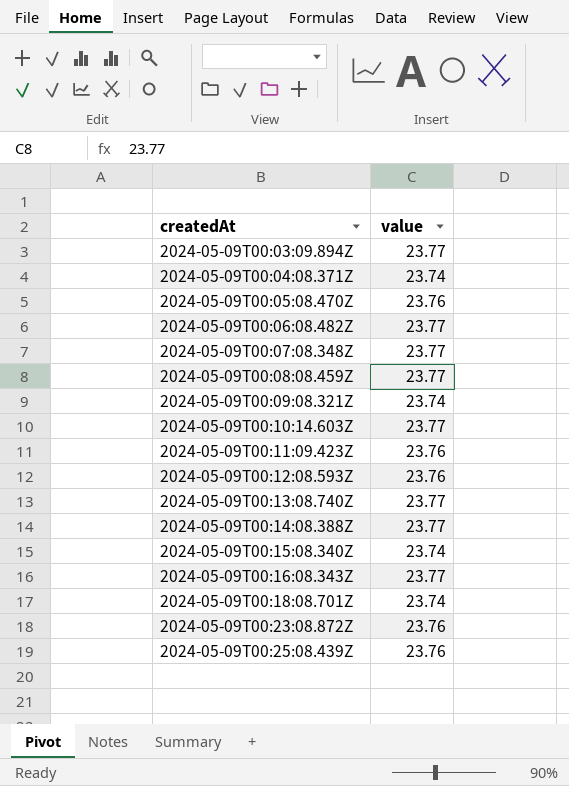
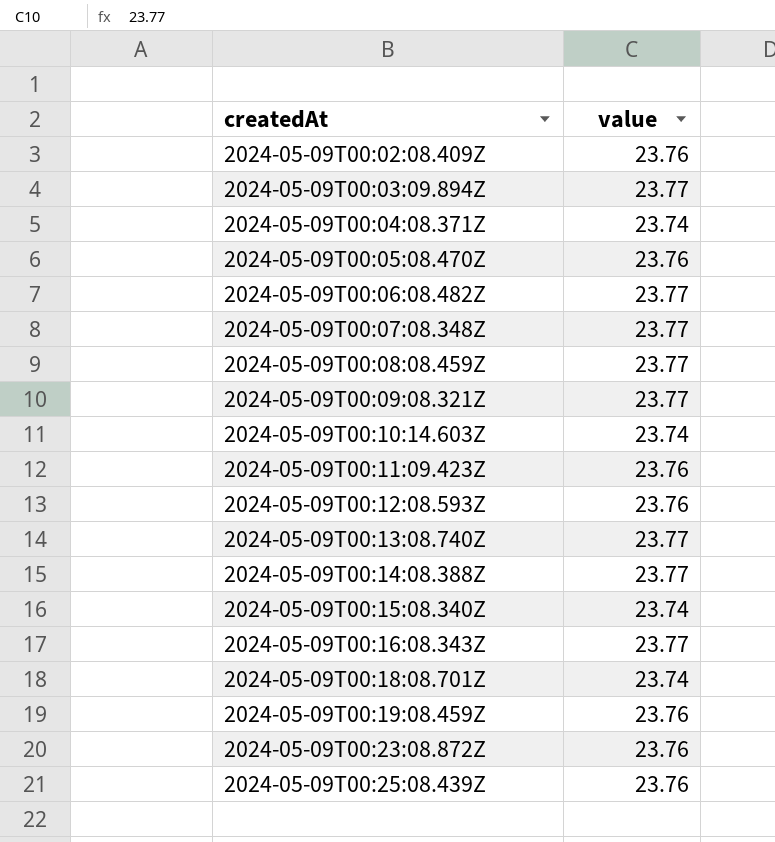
row 2024-05-09T00:02:08.409Z: none -> 23.76
2024-05-09T00:09:08.321Z | value: 23.74 -> 23.77
2024-05-09T00:10:14.603Z | value: 23.77 -> 23.74
row 2024-05-09T00:19:08.459Z: none -> 23.76

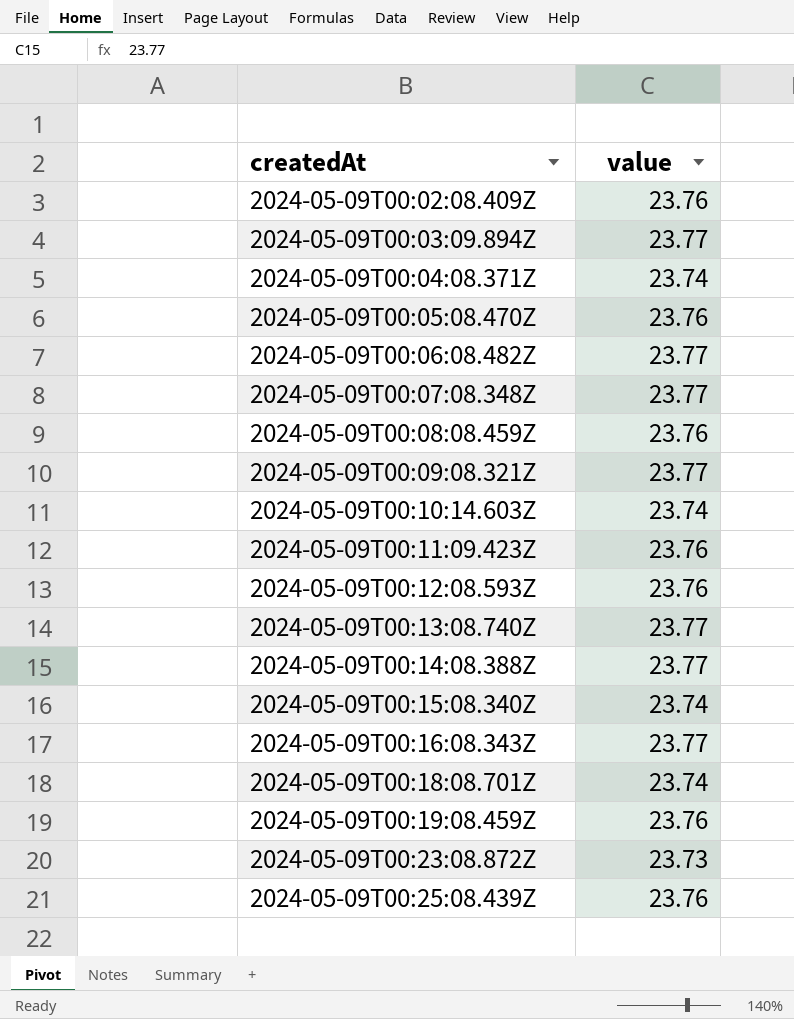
2024-05-09T00:08:08.459Z | value: 23.77 -> 23.76
2024-05-09T00:23:08.872Z | value: 23.76 -> 23.73

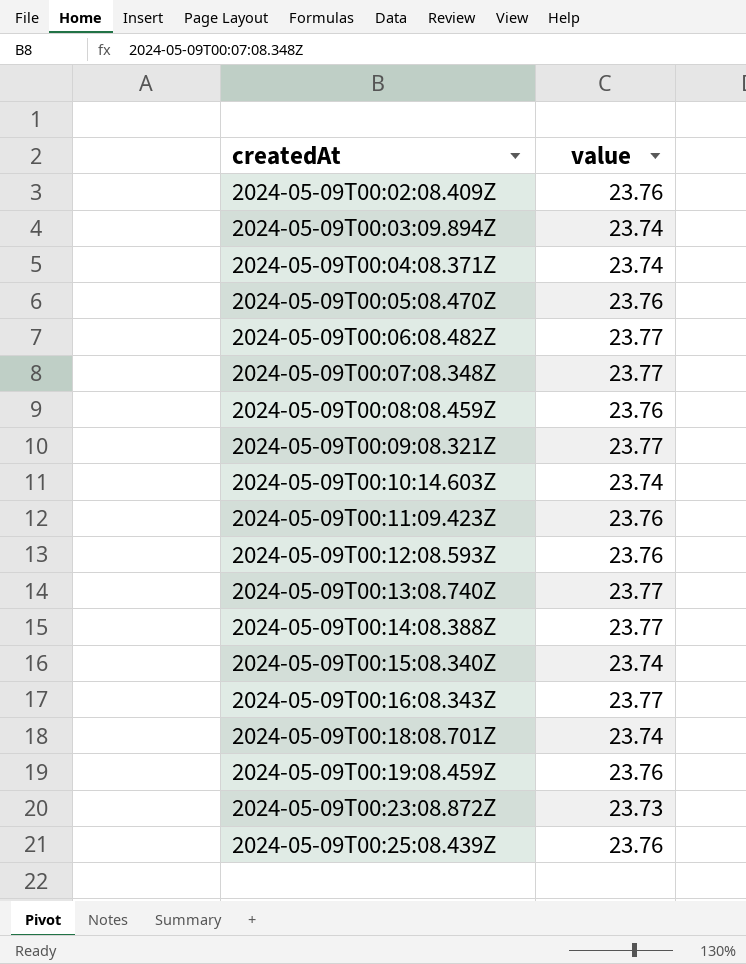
2024-05-09T00:03:09.894Z | value: 23.77 -> 23.74

